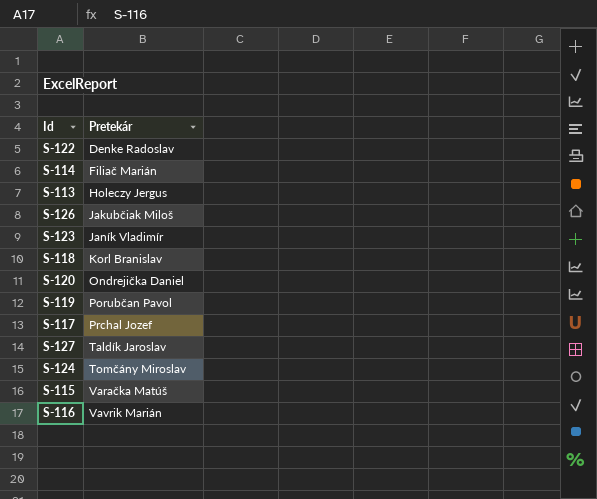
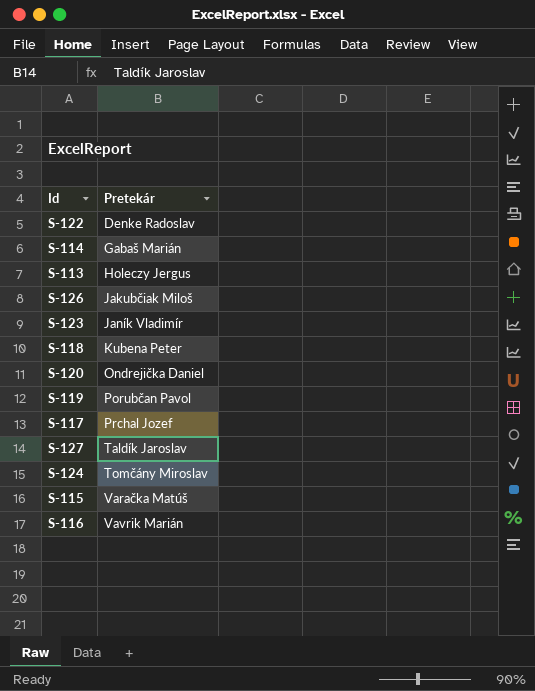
S-114 | Pretekár: Filiač Marián -> Gabaš Marián
S-118 | Pretekár: Korl Branislav -> Kubena Peter

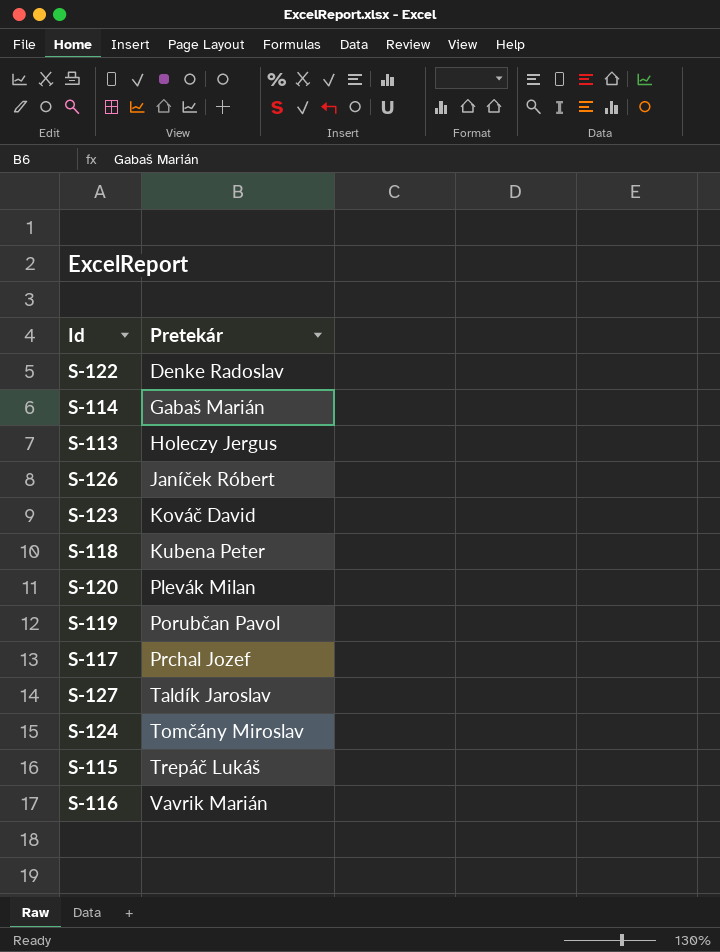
S-126 | Pretekár: Jakubčiak Miloš -> Janíček Róbert
S-123 | Pretekár: Janík Vladimír -> Kováč David
S-120 | Pretekár: Ondrejička Daniel -> Plevák Milan
S-115 | Pretekár: Varačka Matúš -> Trepáč Lukáš

